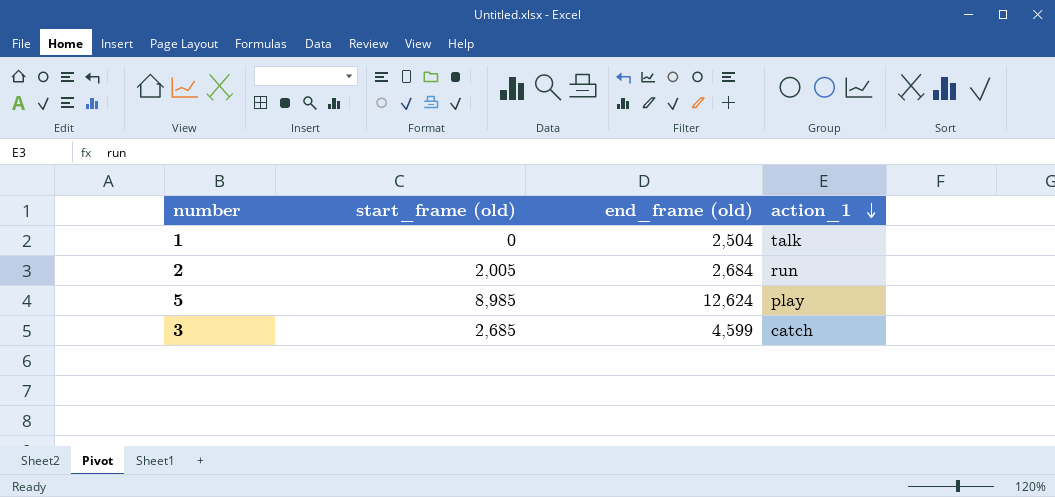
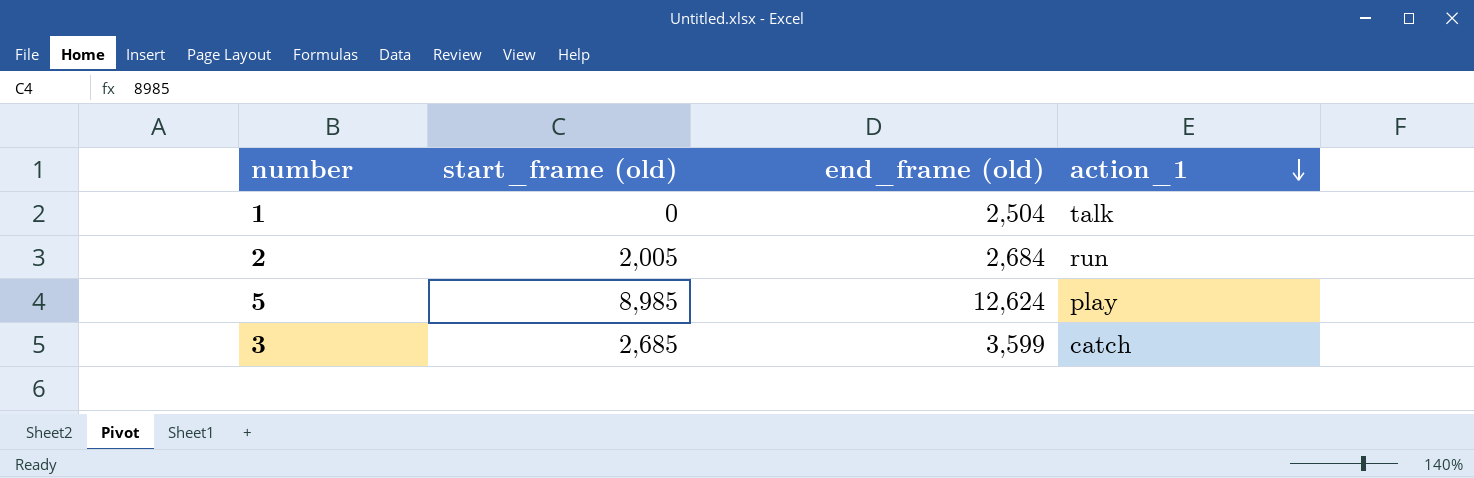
3 | end_frame (old): 4,599 -> 3,599

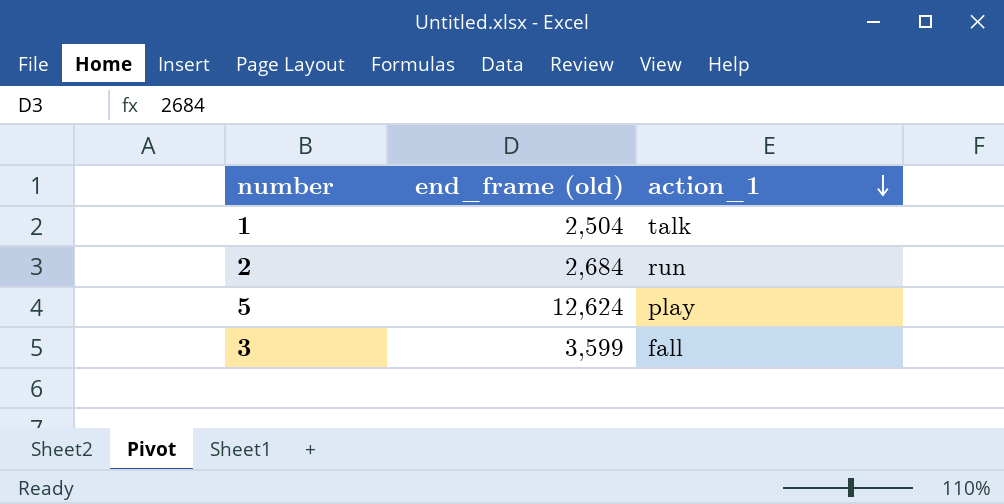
column start_frame (old) | position: 2 -> none
3 | action_1: catch -> fall

